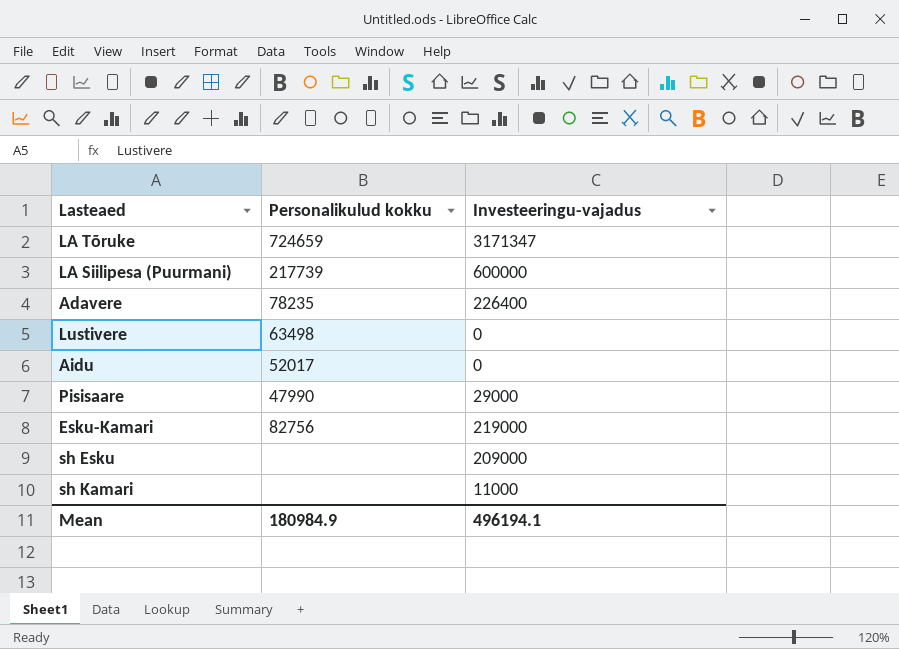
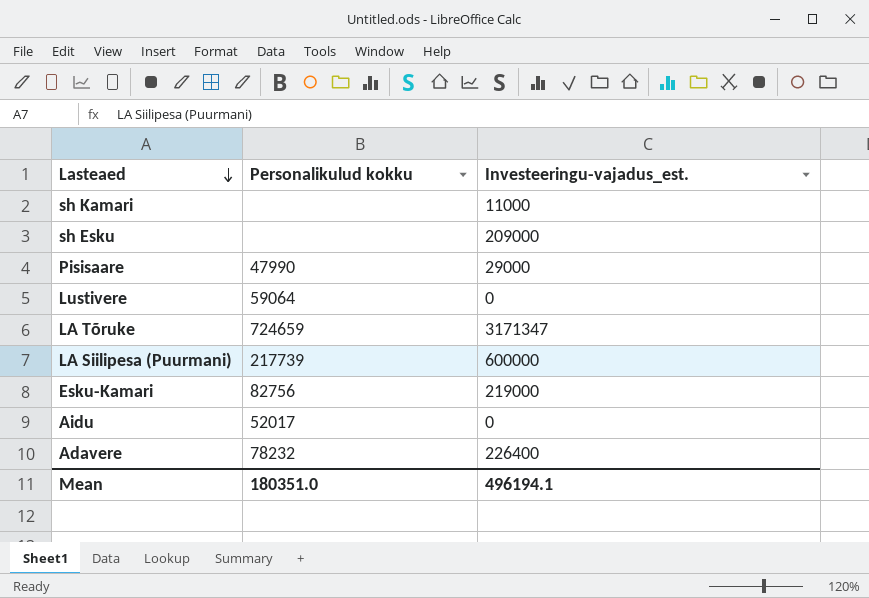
row order: none -> Lasteaed descending
column name: Investeeringu-vajadus -> Investeeringu-vajadus_est.
Lustivere | Personalikulud kokku: 63498 -> 59064
Adavere | Personalikulud kokku: 78235 -> 78232
Mean | Personalikulud kokku: 180984.9 -> 180351.0

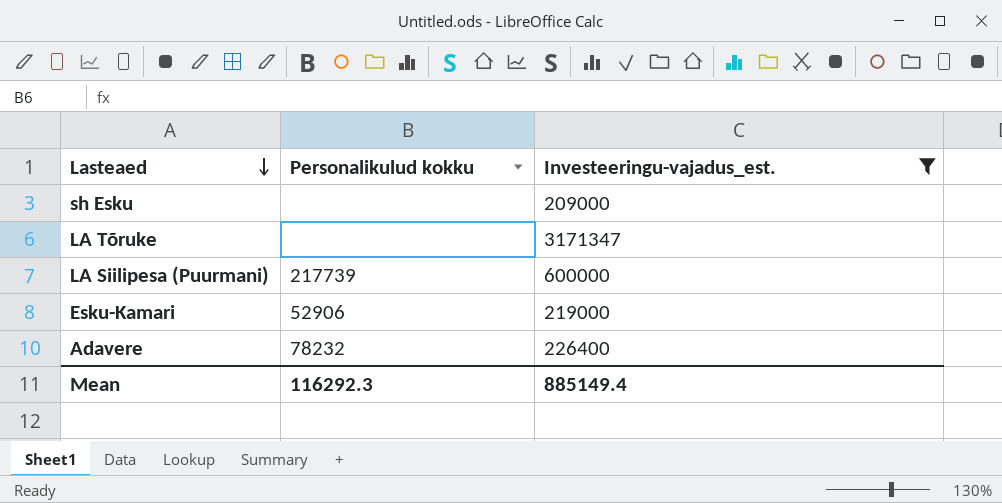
filter: none -> Investeeringu-vajadus_est. >= 209000
LA Tõruke | Personalikulud kokku: 724659 -> none
Esku-Kamari | Personalikulud kokku: 82756 -> 52906
Mean | Personalikulud kokku: 180351.0 -> 116292.3
Mean | Investeeringu-vajadus_est.: 496194.1 -> 885149.4

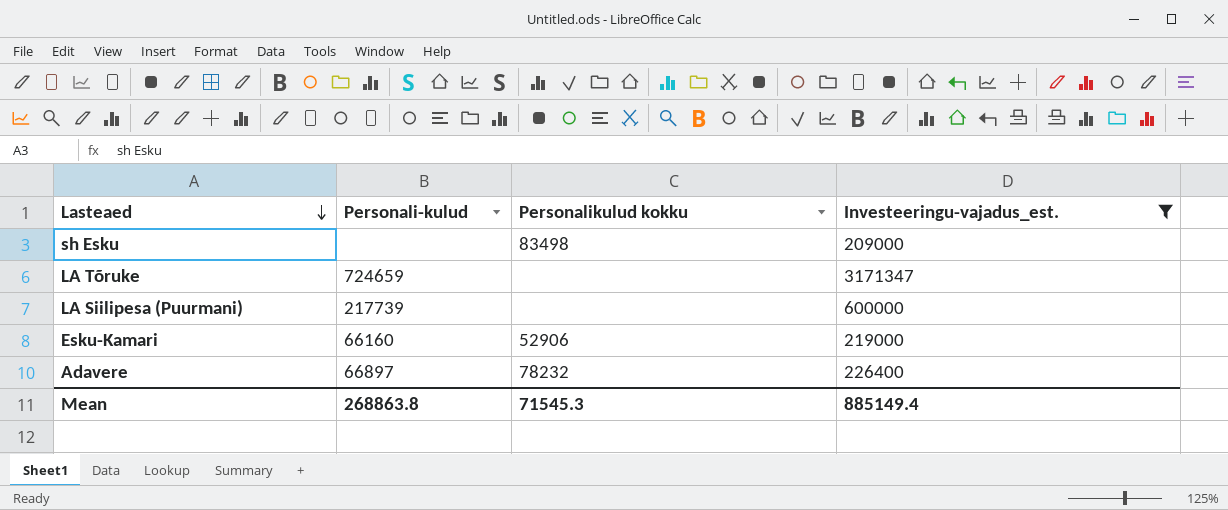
column Personali-kulud | position: none -> 2
sh Esku | Personalikulud kokku: none -> 83498
LA Siilipesa (Puurmani) | Personalikulud kokku: 217739 -> none
Mean | Personalikulud kokku: 116292.3 -> 71545.3

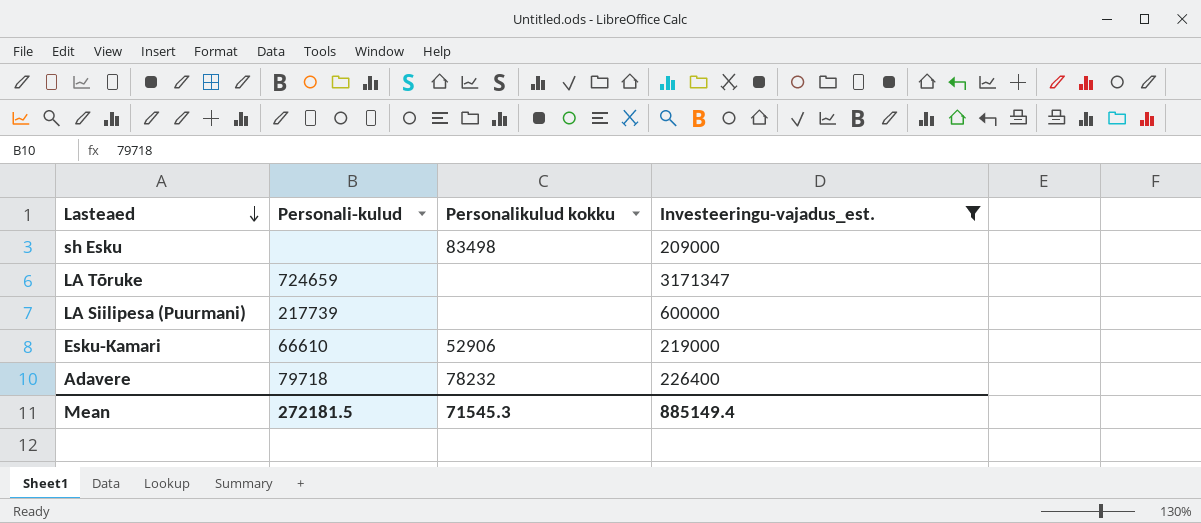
Esku-Kamari | Personali-kulud: 66160 -> 66610
Adavere | Personali-kulud: 66897 -> 79718
Mean | Personali-kulud: 268863.8 -> 272181.5

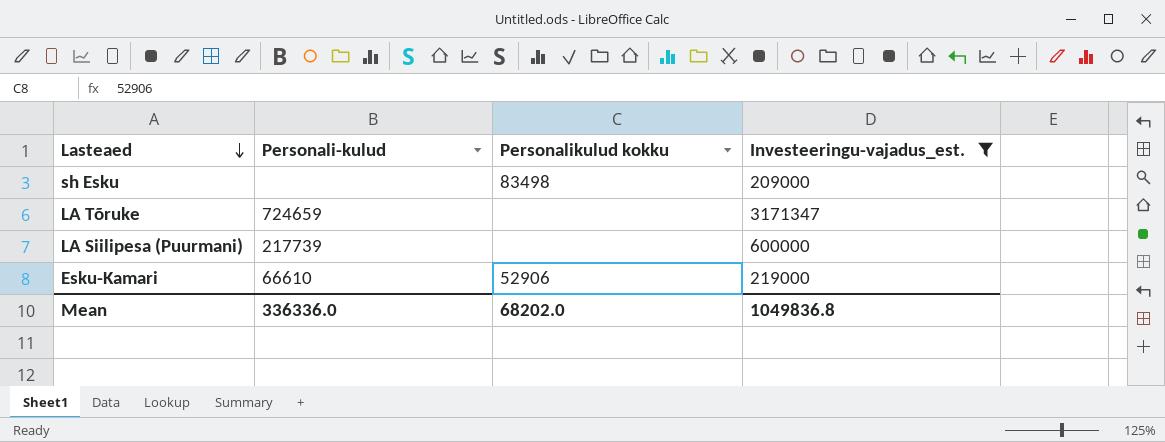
row Adavere: 79718 | 78232 | 226400 -> none
Mean | Personali-kulud: 272181.5 -> 336336.0
Mean | Personalikulud kokku: 71545.3 -> 68202.0
Mean | Investeeringu-vajadus_est.: 885149.4 -> 1049836.8

